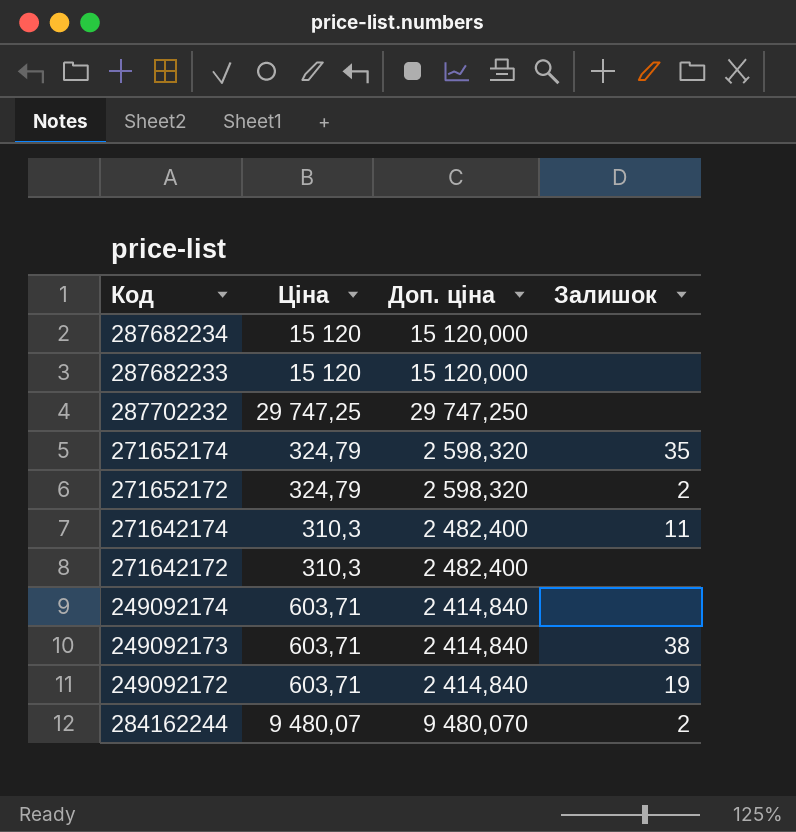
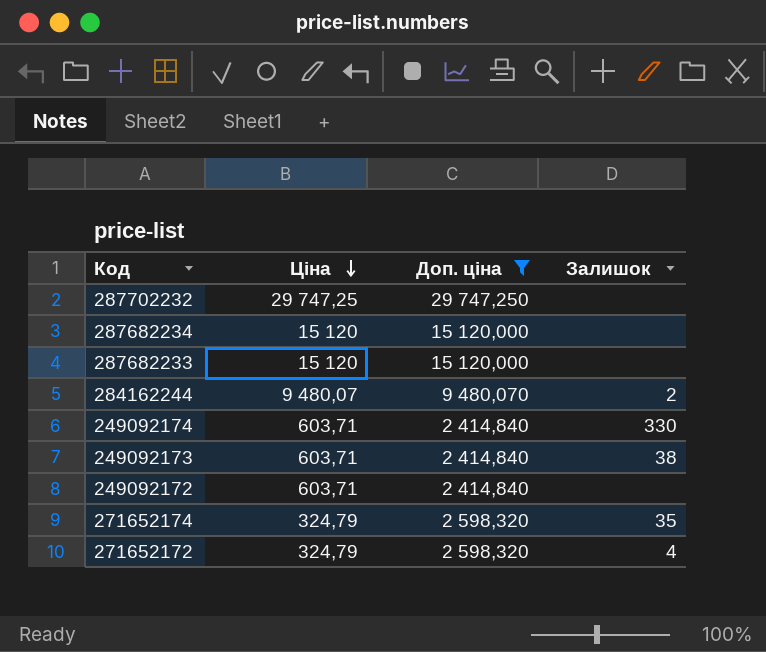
filter: none -> Доп. ціна != 2 482,400
row order: none -> Ціна descending
249092174 | Залишок: none -> 330
249092172 | Залишок: 19 -> none
271652172 | Залишок: 2 -> 4

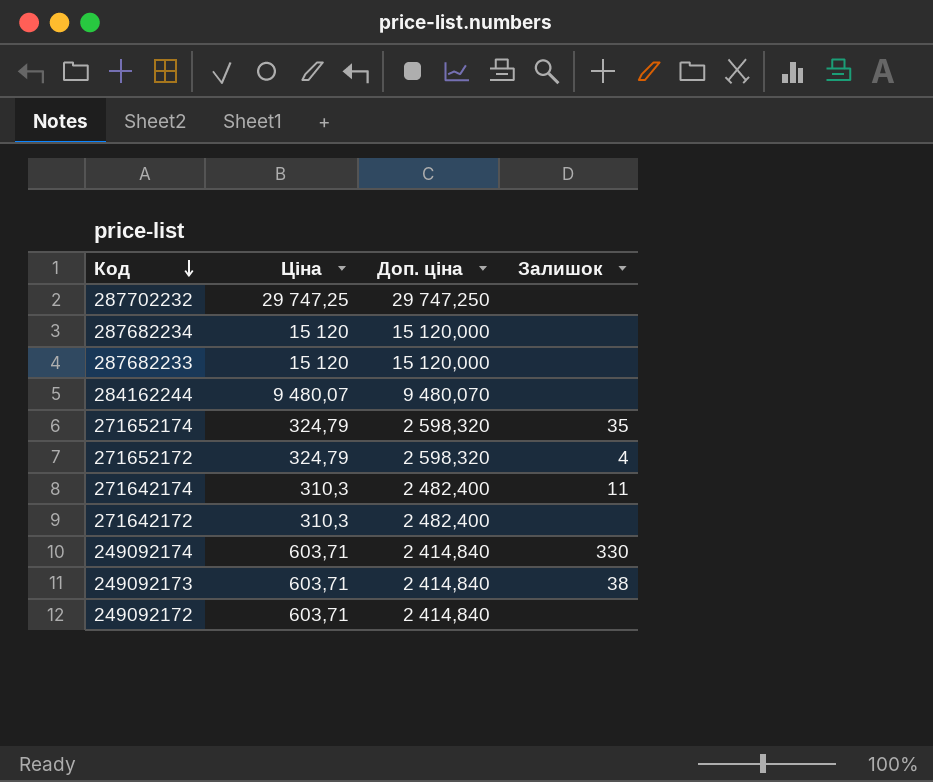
filter: Доп. ціна != 2 482,400 -> none
row order: Ціна descending -> Код descending
284162244 | Залишок: 2 -> none

